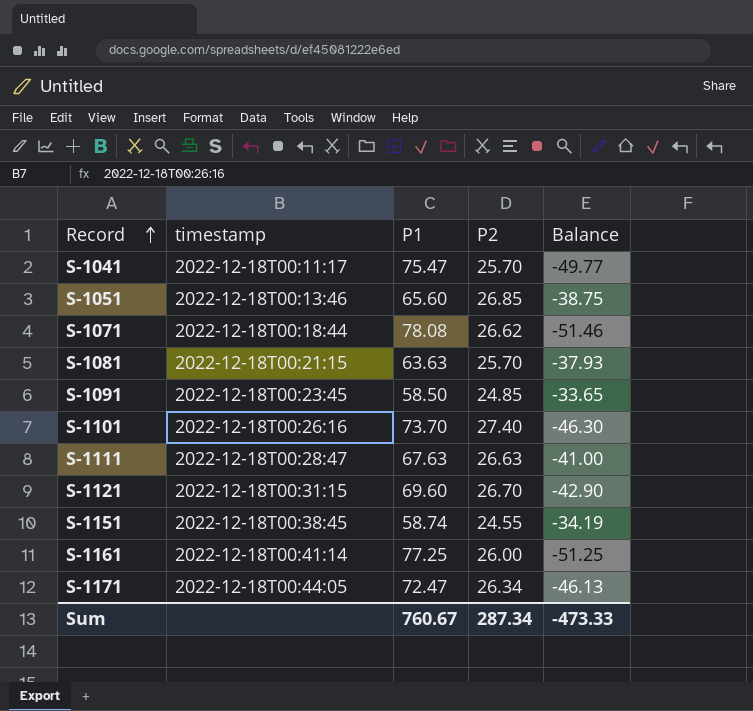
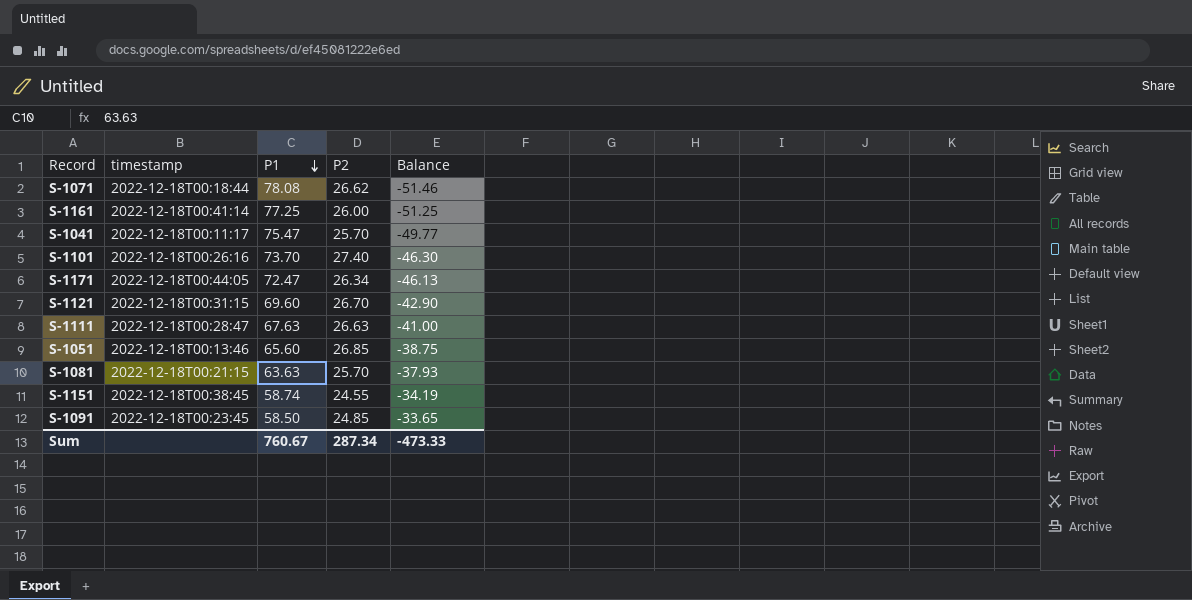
row order: Record ascending -> P1 descending

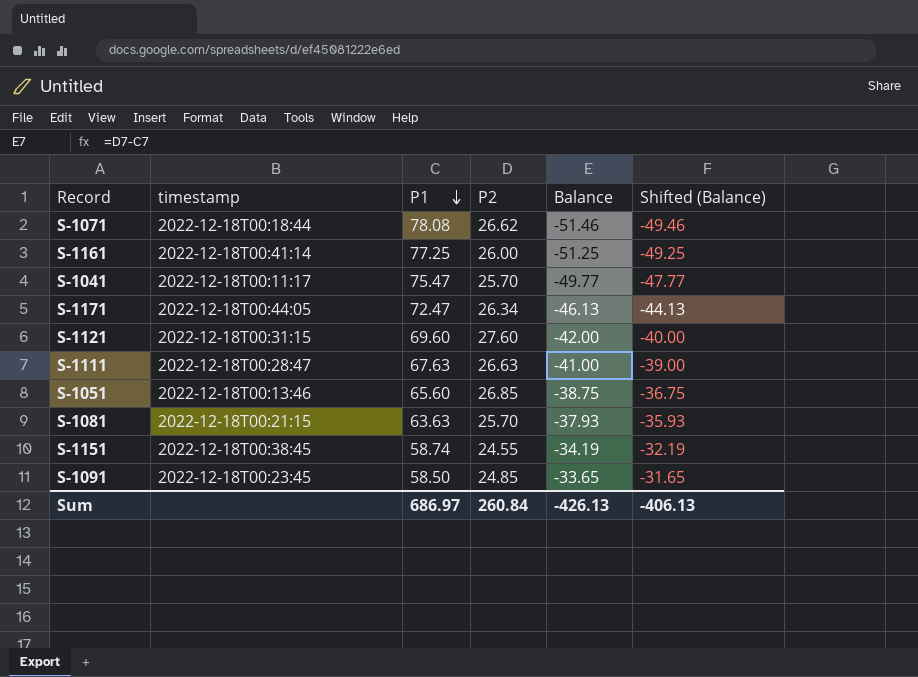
column Shifted (Balance) | formula: none -> [Balance] + 2
row S-1101: 2022-12-18T00:26:16 | 73.70 | 27.40 | -46.30 -> none
S-1121 | P2: 26.70 -> 27.60
S-1121 | Balance: -42.90 -> -42.00
Sum | P1: 760.67 -> 686.97
Sum | P2: 287.34 -> 260.84
Sum | Balance: -473.33 -> -426.13

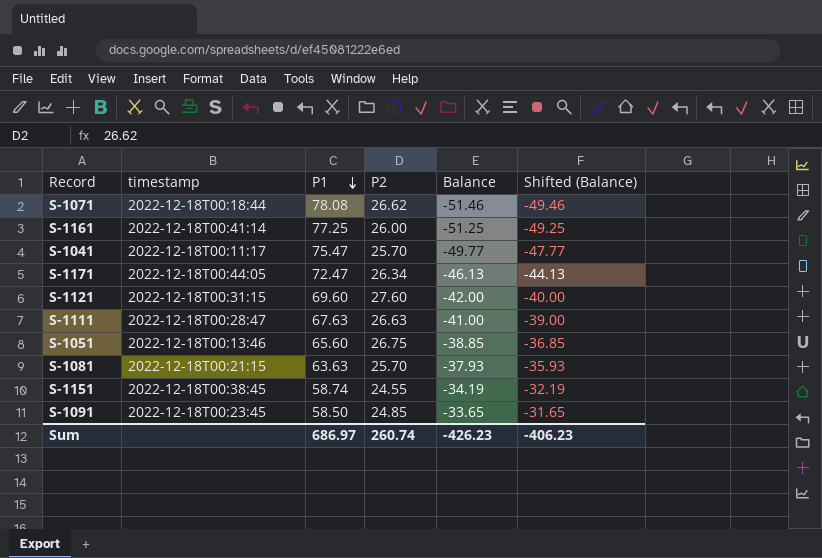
S-1051 | P2: 26.85 -> 26.75
S-1051 | Balance: -38.75 -> -38.85
S-1051 | Shifted (Balance): -36.75 -> -36.85
Sum | P2: 260.84 -> 260.74
Sum | Balance: -426.13 -> -426.23
Sum | Shifted (Balance): -406.13 -> -406.23

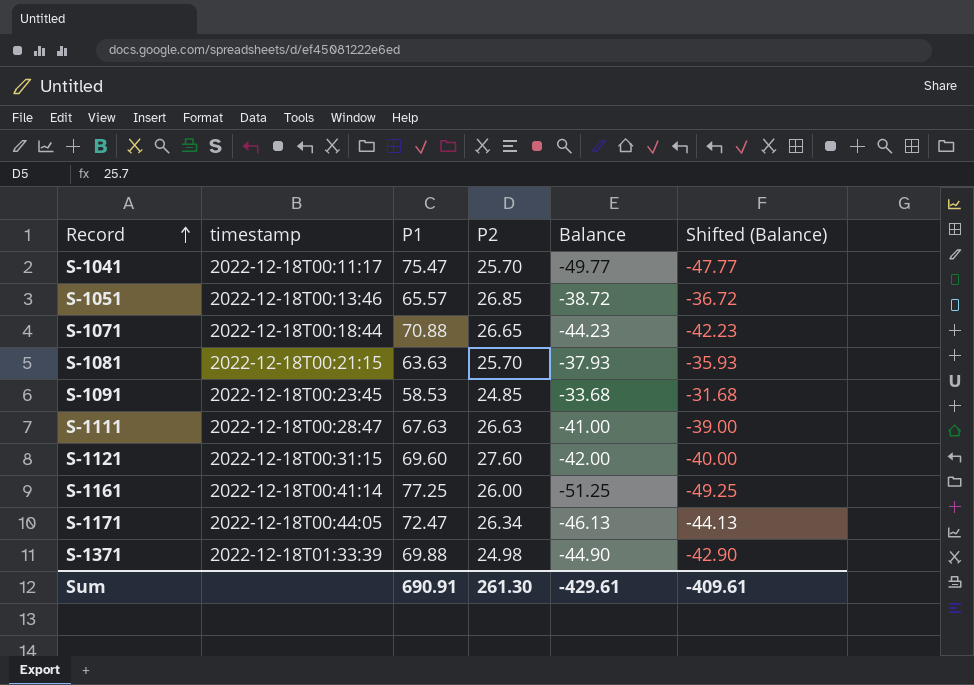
row order: P1 descending -> Record ascending
row S-1151: 2022-12-18T00:38:45 | 58.74 | 24.55 | -34.19 | -32.19 -> none
S-1051 | P1: 65.60 -> 65.57
S-1051 | P2: 26.75 -> 26.85
S-1051 | Balance: -38.85 -> -38.72
S-1051 | Shifted (Balance): -36.85 -> -36.72
S-1071 | P1: 78.08 -> 70.88
S-1071 | P2: 26.62 -> 26.65
S-1071 | Balance: -51.46 -> -44.23
S-1071 | Shifted (Balance): -49.46 -> -42.23
S-1091 | P1: 58.50 -> 58.53
S-1091 | Balance: -33.65 -> -33.68
S-1091 | Shifted (Balance): -31.65 -> -31.68
row S-1371: none -> 2022-12-18T01:33:39 | 69.88 | 24.98 | -44.90 | -42.90
Sum | P1: 686.97 -> 690.91
Sum | P2: 260.74 -> 261.30
Sum | Balance: -426.23 -> -429.61
Sum | Shifted (Balance): -406.23 -> -409.61

